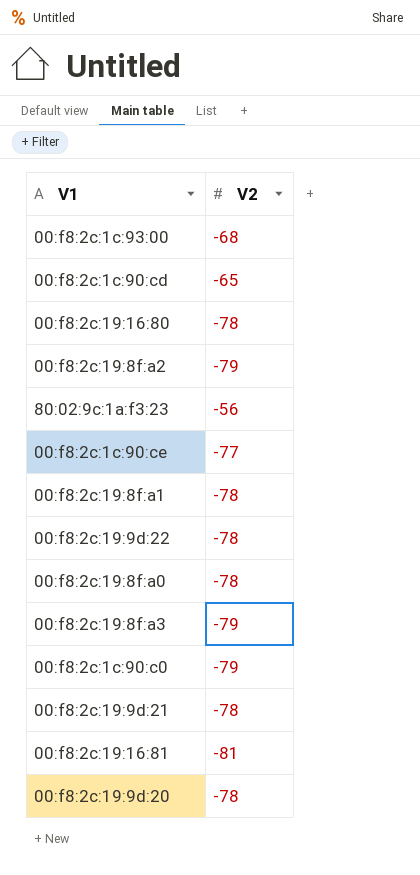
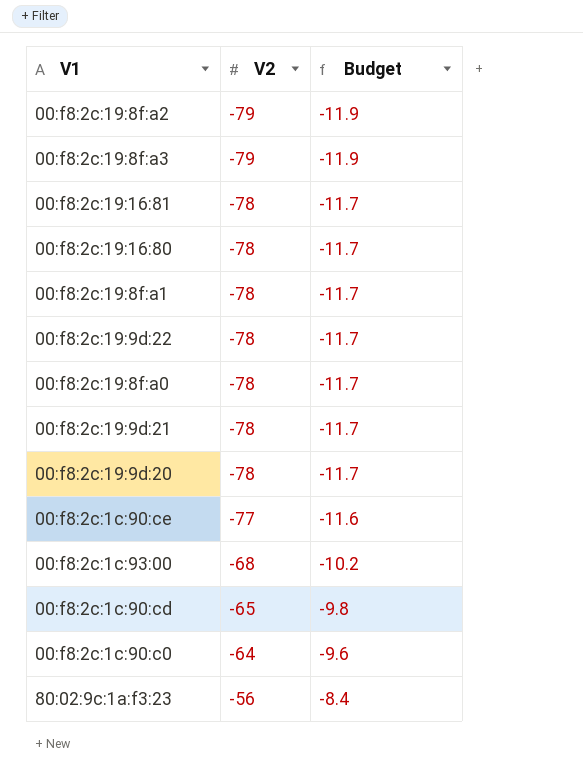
row order: none -> V2 ascending
column Budget | formula: none -> [V2] * 0.15
00:f8:2c:19:16:81 | V2: -81 -> -78
00:f8:2c:1c:90:c0 | V2: -79 -> -64

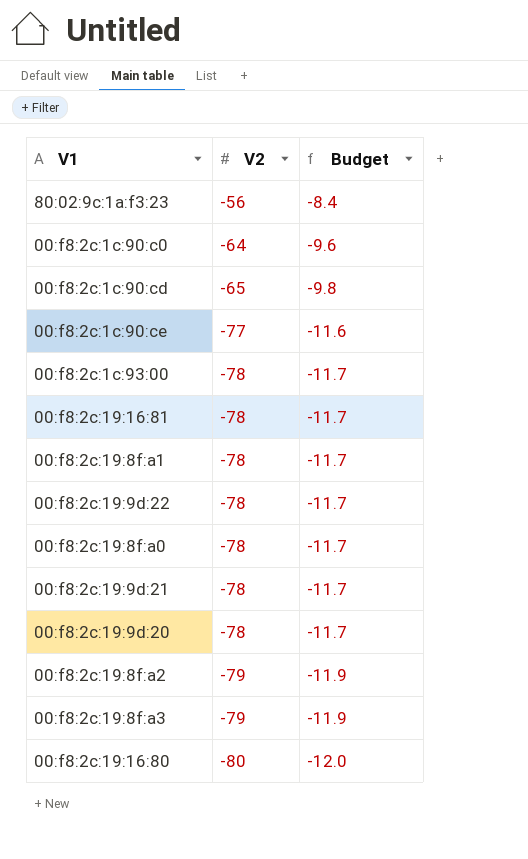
row order: V2 ascending -> V2 descending
00:f8:2c:1c:93:00 | V2: -68 -> -78
00:f8:2c:1c:93:00 | Budget: -10.2 -> -11.7
00:f8:2c:19:16:80 | V2: -78 -> -80
00:f8:2c:19:16:80 | Budget: -11.7 -> -12.0

